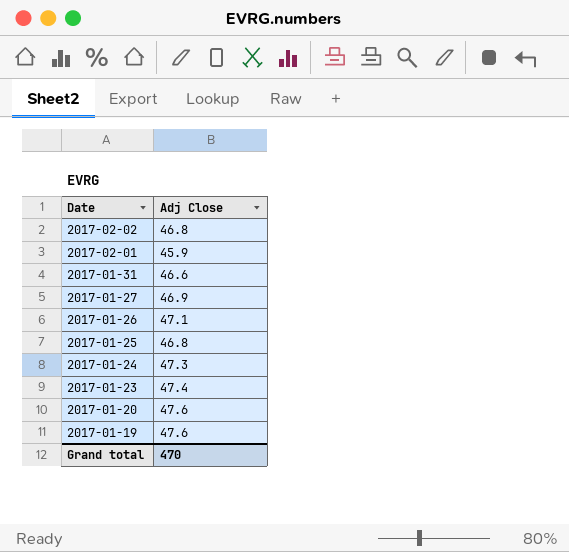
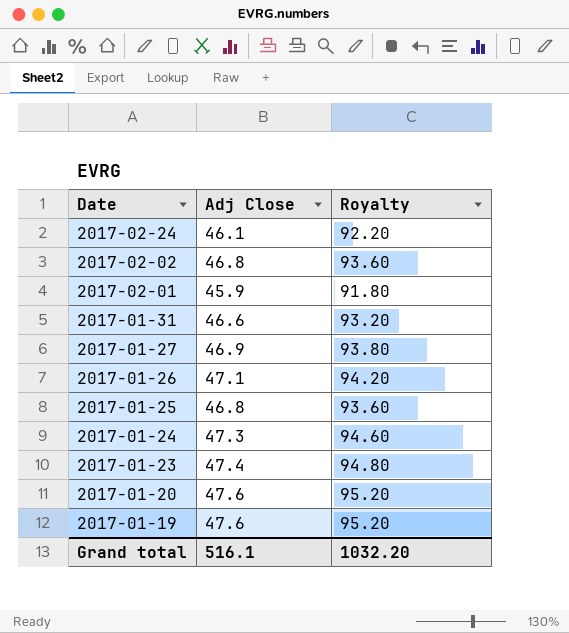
column Royalty | formula: none -> [Adj Close] * 2
row 2017-02-24: none -> 46.1 | 92.20
Grand total | Adj Close: 470 -> 516.1

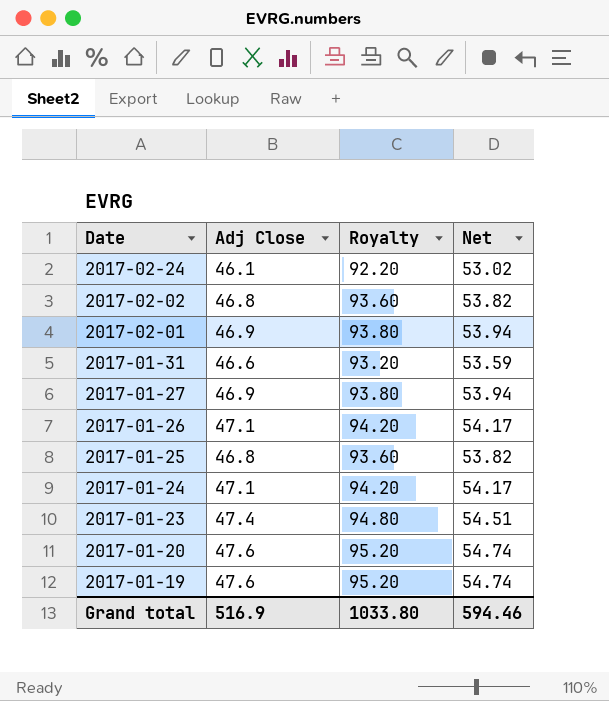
column Net | formula: none -> [Adj Close] * 1.15
2017-02-01 | Adj Close: 45.9 -> 46.9
2017-02-01 | Royalty: 91.80 -> 93.80
2017-01-24 | Adj Close: 47.3 -> 47.1
2017-01-24 | Royalty: 94.60 -> 94.20
Grand total | Adj Close: 516.1 -> 516.9
Grand total | Royalty: 1032.20 -> 1033.80

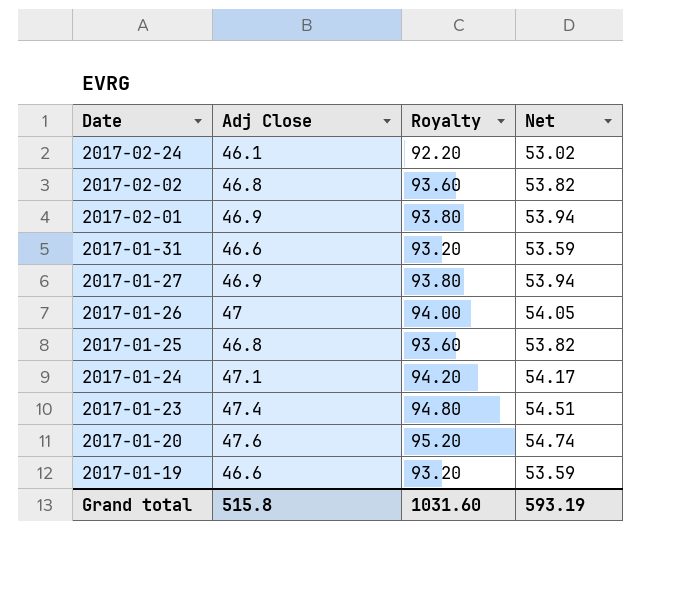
2017-01-26 | Adj Close: 47.1 -> 47
2017-01-26 | Royalty: 94.20 -> 94.00
2017-01-26 | Net: 54.17 -> 54.05
2017-01-19 | Adj Close: 47.6 -> 46.6
2017-01-19 | Royalty: 95.20 -> 93.20
2017-01-19 | Net: 54.74 -> 53.59
Grand total | Adj Close: 516.9 -> 515.8
Grand total | Royalty: 1033.80 -> 1031.60
Grand total | Net: 594.46 -> 593.19

